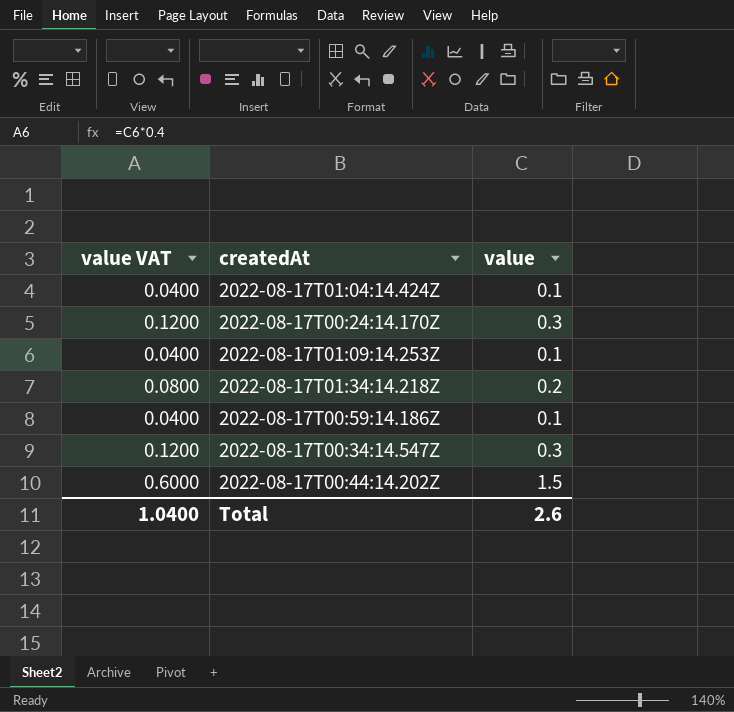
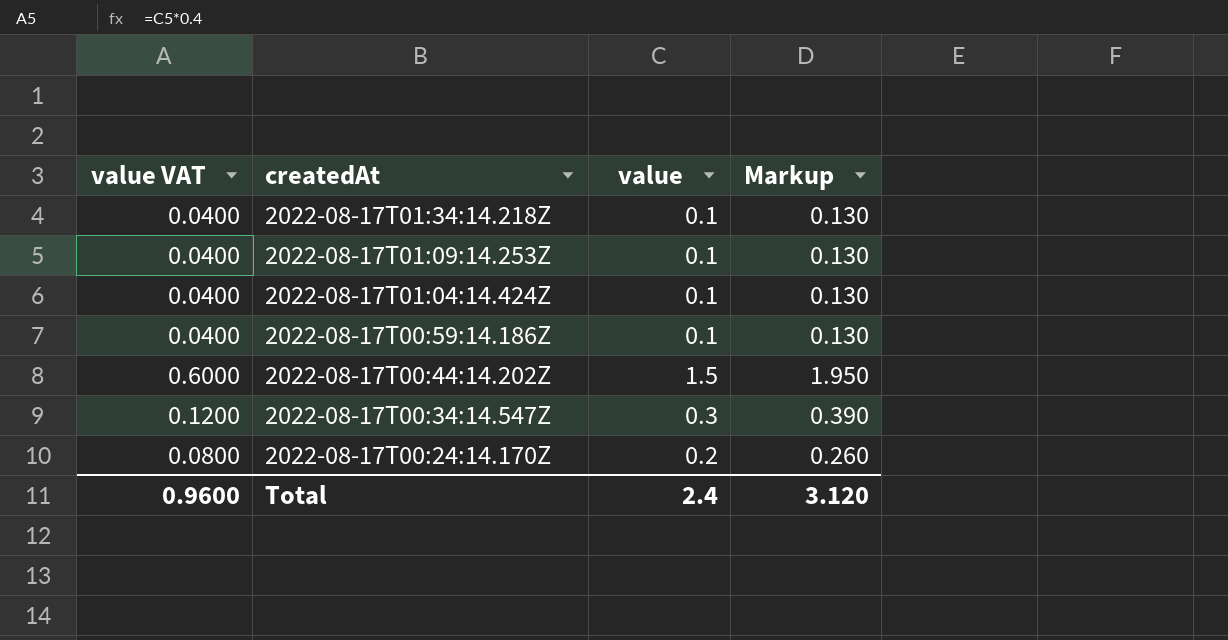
row order: none -> createdAt descending
column Markup | formula: none -> [value] * 1.3
2022-08-17T01:34:14.218Z | value VAT: 0.0800 -> 0.0400
2022-08-17T01:34:14.218Z | value: 0.2 -> 0.1
2022-08-17T00:24:14.170Z | value VAT: 0.1200 -> 0.0800
2022-08-17T00:24:14.170Z | value: 0.3 -> 0.2
Total | value VAT: 1.0400 -> 0.9600
Total | value: 2.6 -> 2.4

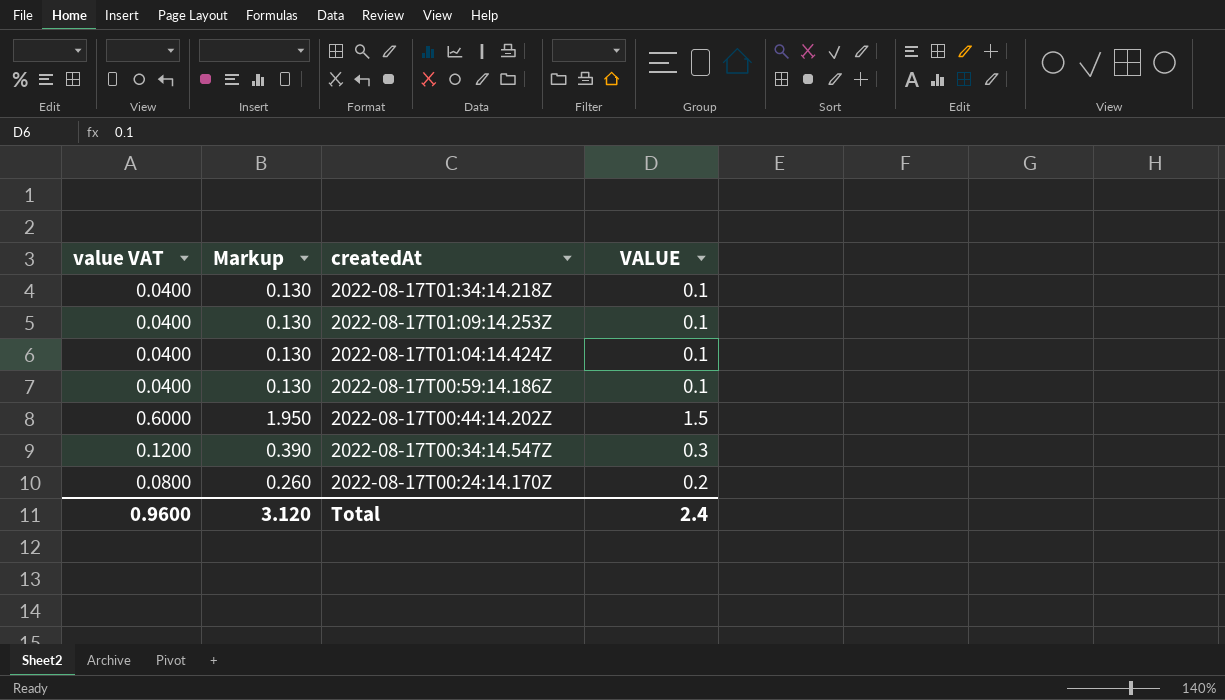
column Markup | position: 4 -> 2
column name: value -> VALUE

